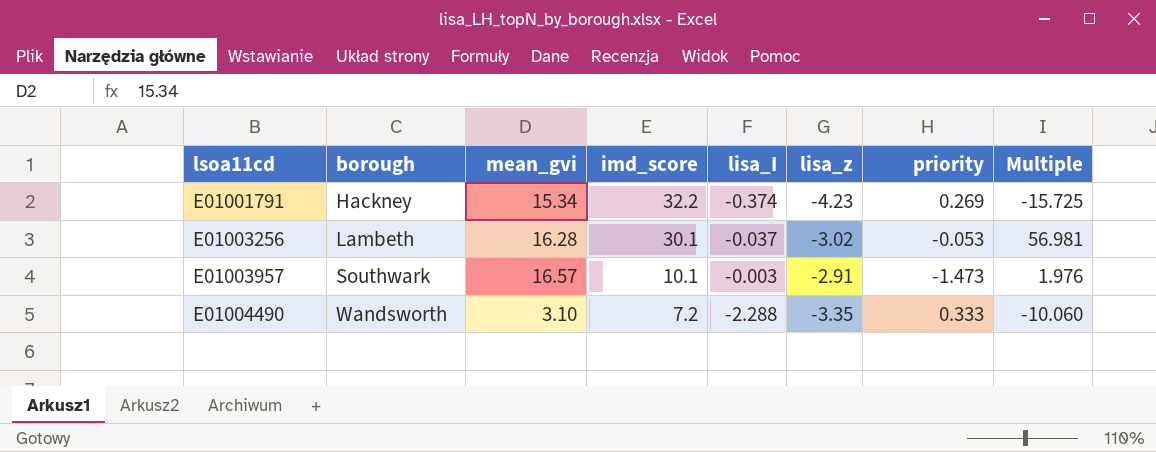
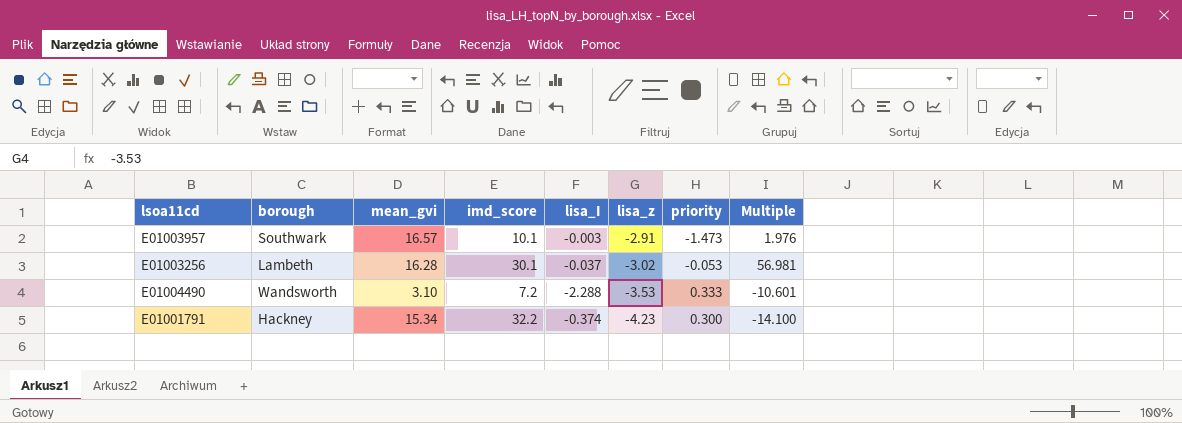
row order: lsoa11cd ascending -> lisa_z descending
E01004490 | lisa_z: -3.35 -> -3.53
E01004490 | Multiple: -10.060 -> -10.601
E01001791 | priority: 0.269 -> 0.300
E01001791 | Multiple: -15.725 -> -14.100

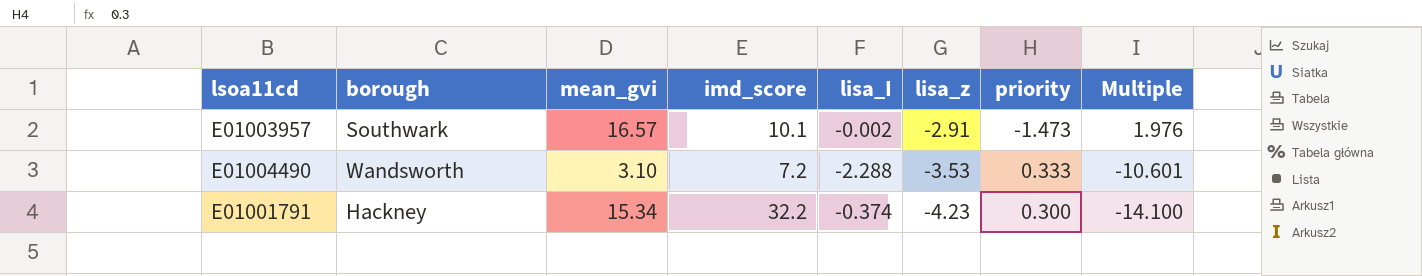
row E01003256: Lambeth | 16.28 | 30.1 | -0.037 | -3.02 | -0.053 | 56.981 -> none
E01003957 | lisa_I: -0.003 -> -0.002

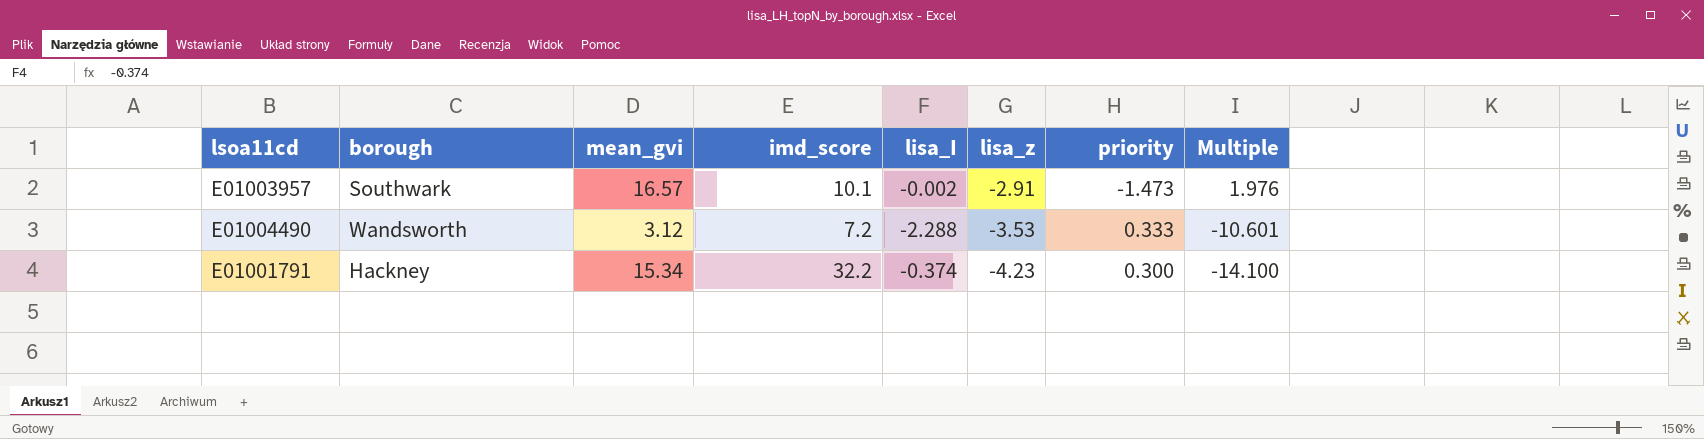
E01004490 | mean_gvi: 3.10 -> 3.12

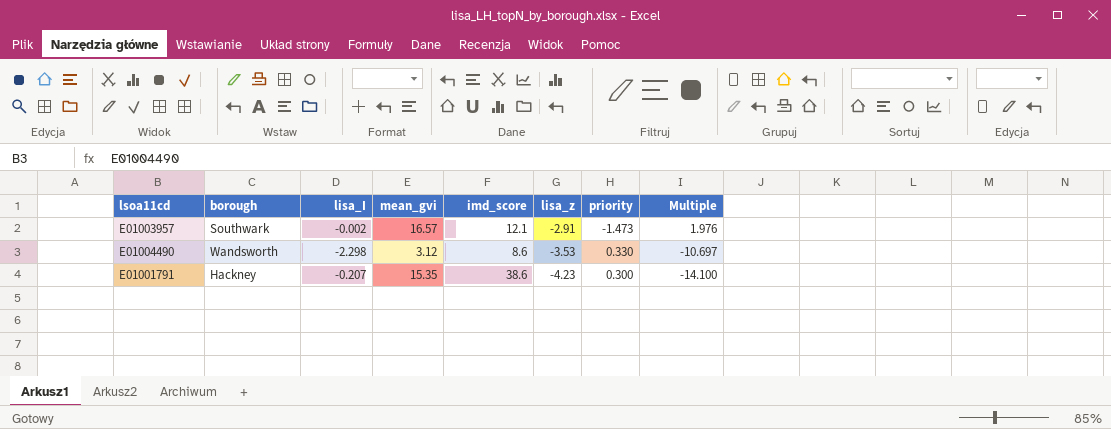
column lisa_I | position: 5 -> 3
E01003957 | imd_score: 10.1 -> 12.1
E01004490 | lisa_I: -2.288 -> -2.298
E01004490 | imd_score: 7.2 -> 8.6
E01004490 | priority: 0.333 -> 0.330
E01004490 | Multiple: -10.601 -> -10.697
E01001791 | lisa_I: -0.374 -> -0.207
E01001791 | mean_gvi: 15.34 -> 15.35
E01001791 | imd_score: 32.2 -> 38.6

